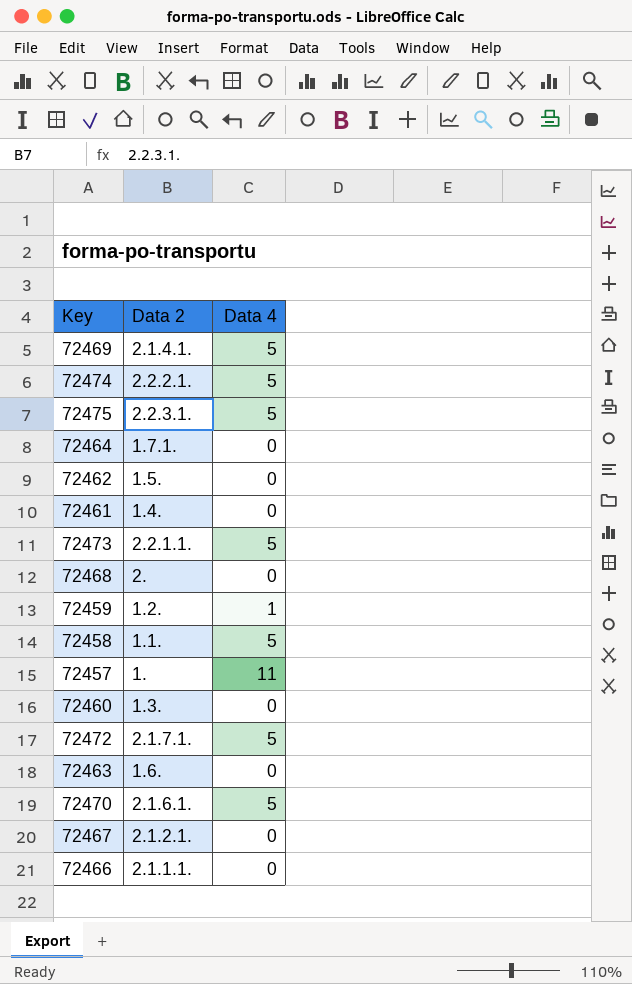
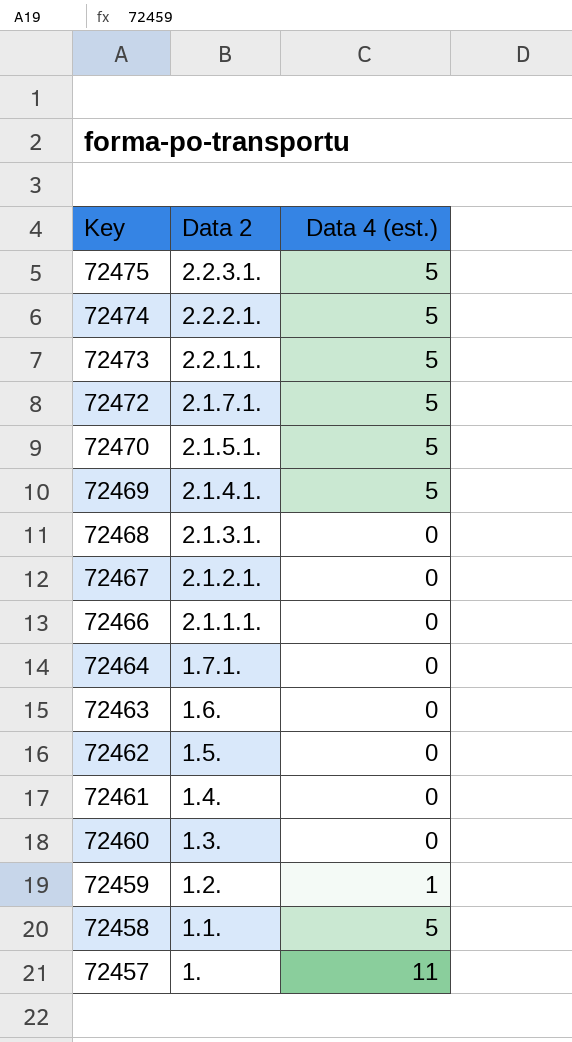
row order: none -> Key descending
column name: Data 4 -> Data 4 (est.)
72470 | Data 2: 2.1.6.1. -> 2.1.5.1.
72468 | Data 2: 2. -> 2.1.3.1.

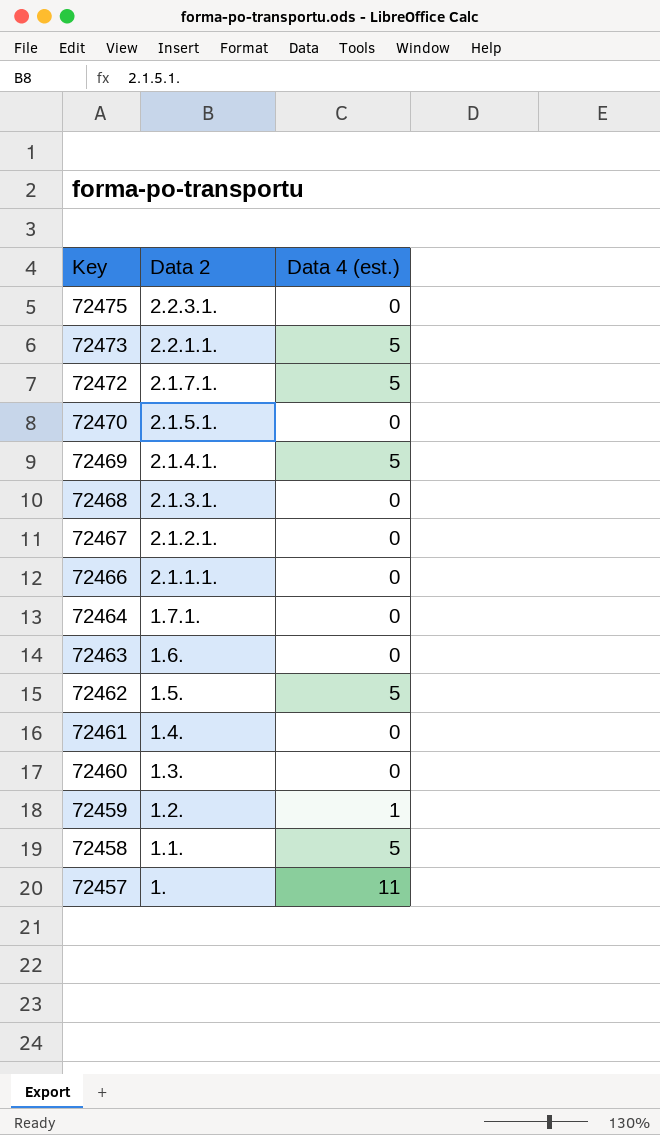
row 72474: 2.2.2.1. | 5 -> none
72475 | Data 4 (est.): 5 -> 0
72470 | Data 4 (est.): 5 -> 0
72462 | Data 4 (est.): 0 -> 5

